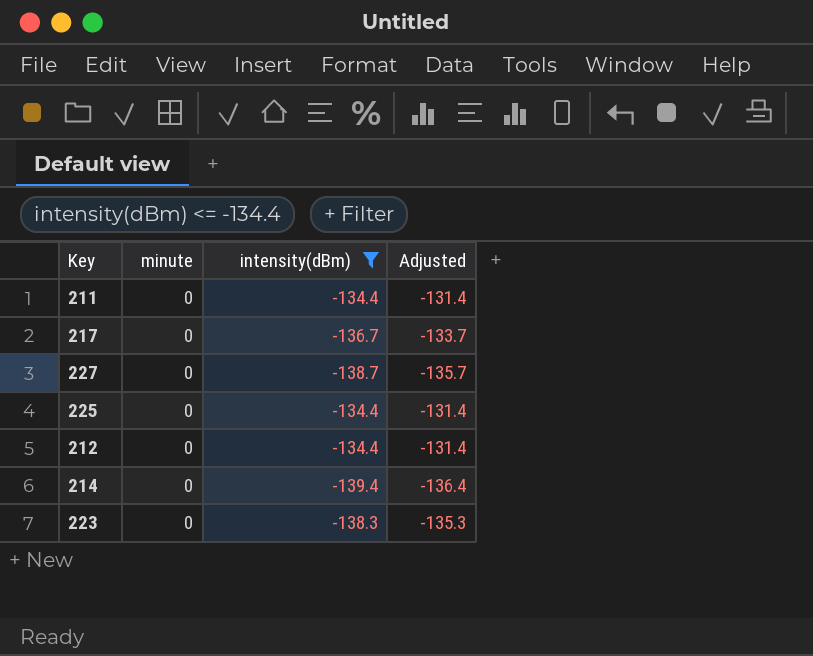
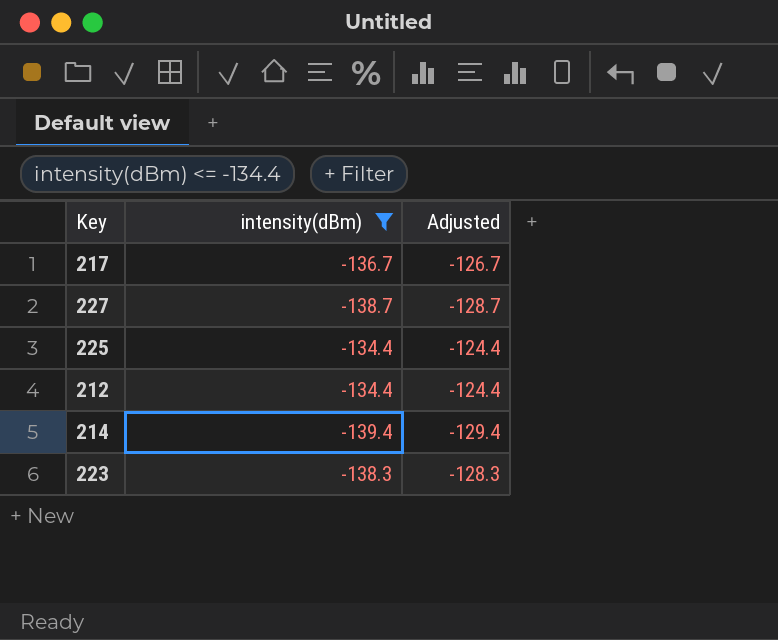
column minute | position: 2 -> none
column Adjusted | formula: [intensity(dBm)] + 3 -> [intensity(dBm)] + 10
row 211: 0 | -134.4 | -131.4 -> none

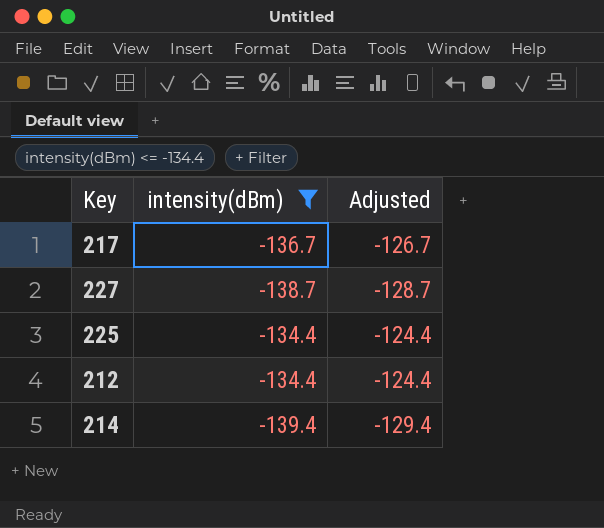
row 223: -138.3 | -128.3 -> none

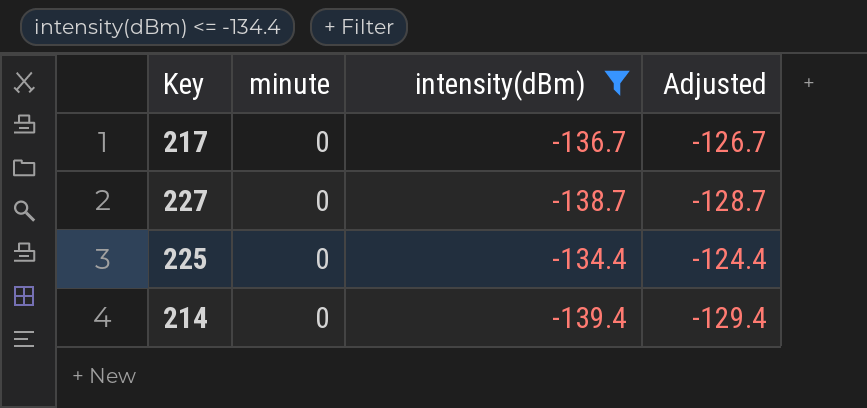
column minute | position: none -> 2
row 212: -134.4 | -124.4 -> none

